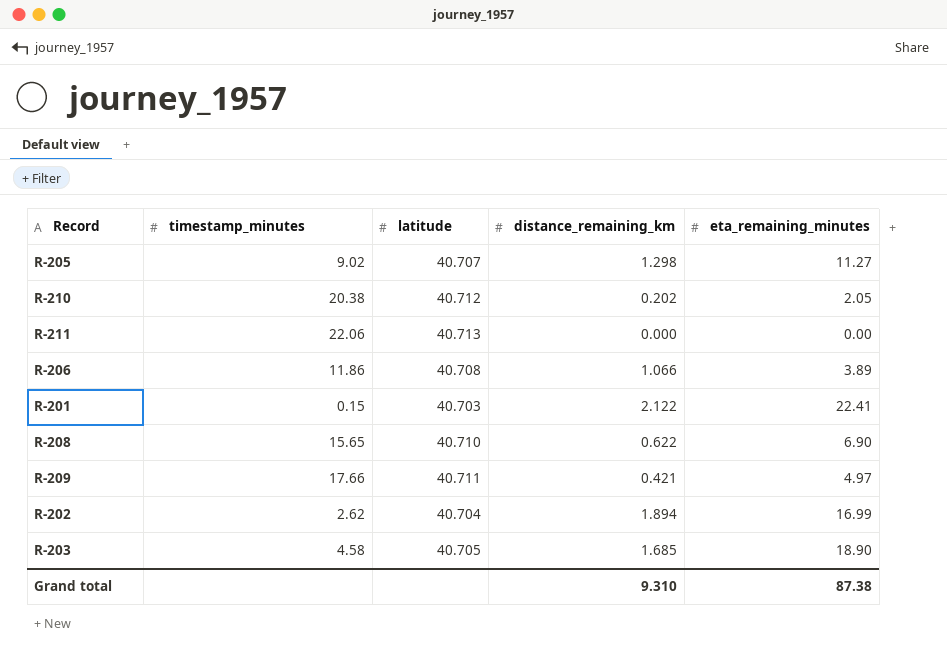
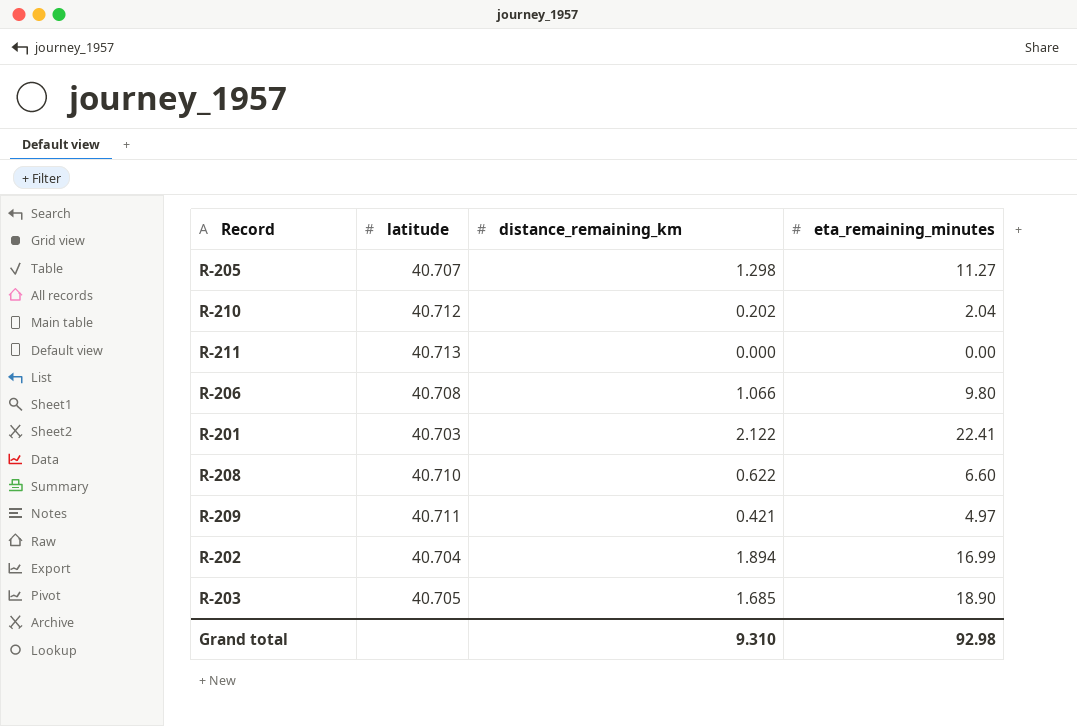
column timestamp_minutes | position: 2 -> none
R-210 | eta_remaining_minutes: 2.05 -> 2.04
R-206 | eta_remaining_minutes: 3.89 -> 9.80
R-208 | eta_remaining_minutes: 6.90 -> 6.60
Grand total | eta_remaining_minutes: 87.38 -> 92.98

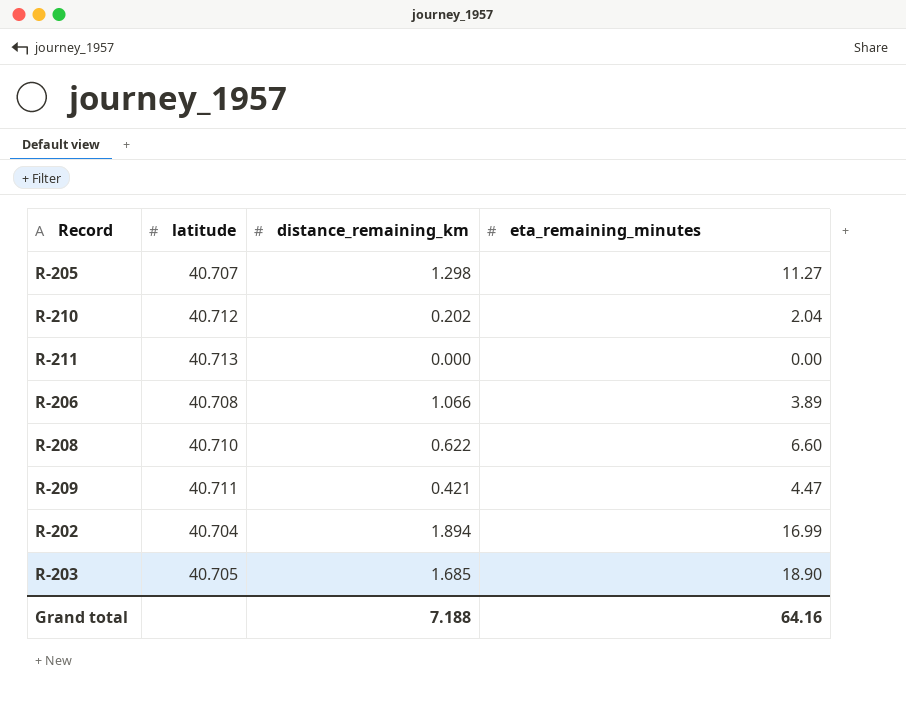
row R-201: 40.703 | 2.122 | 22.41 -> none
R-206 | eta_remaining_minutes: 9.80 -> 3.89
R-209 | eta_remaining_minutes: 4.97 -> 4.47
Grand total | distance_remaining_km: 9.310 -> 7.188
Grand total | eta_remaining_minutes: 92.98 -> 64.16

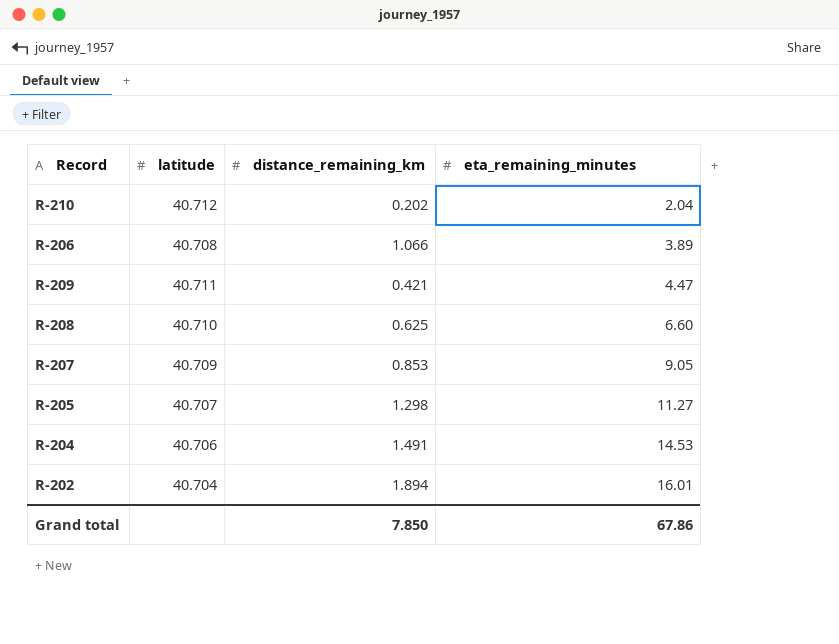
row order: none -> eta_remaining_minutes ascending
row R-211: 40.713 | 0.000 | 0.00 -> none
row R-203: 40.705 | 1.685 | 18.90 -> none
R-208 | distance_remaining_km: 0.622 -> 0.625
row R-207: none -> 40.709 | 0.853 | 9.05
row R-204: none -> 40.706 | 1.491 | 14.53
R-202 | eta_remaining_minutes: 16.99 -> 16.01
Grand total | distance_remaining_km: 7.188 -> 7.850
Grand total | eta_remaining_minutes: 64.16 -> 67.86

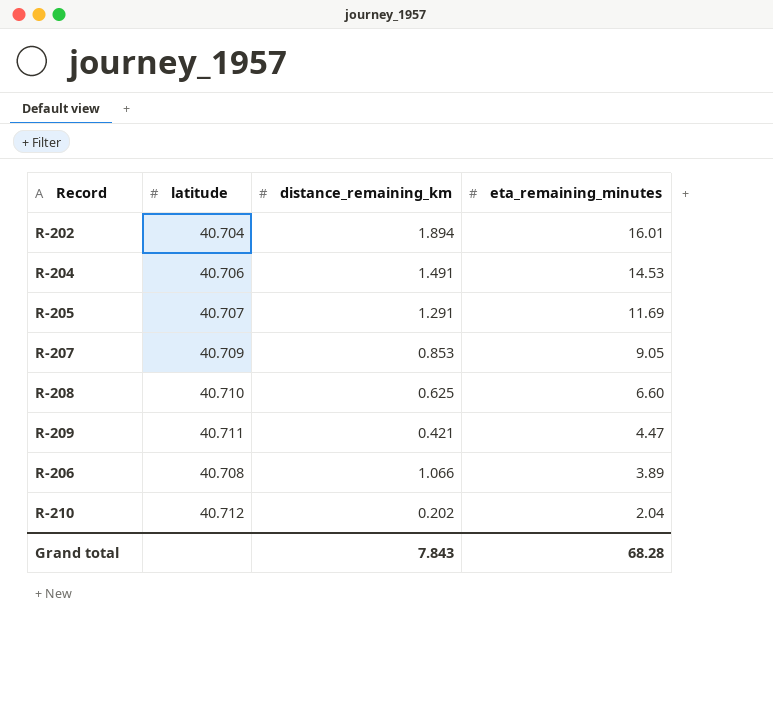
row order: eta_remaining_minutes ascending -> eta_remaining_minutes descending
R-205 | distance_remaining_km: 1.298 -> 1.291
R-205 | eta_remaining_minutes: 11.27 -> 11.69
Grand total | distance_remaining_km: 7.850 -> 7.843
Grand total | eta_remaining_minutes: 67.86 -> 68.28

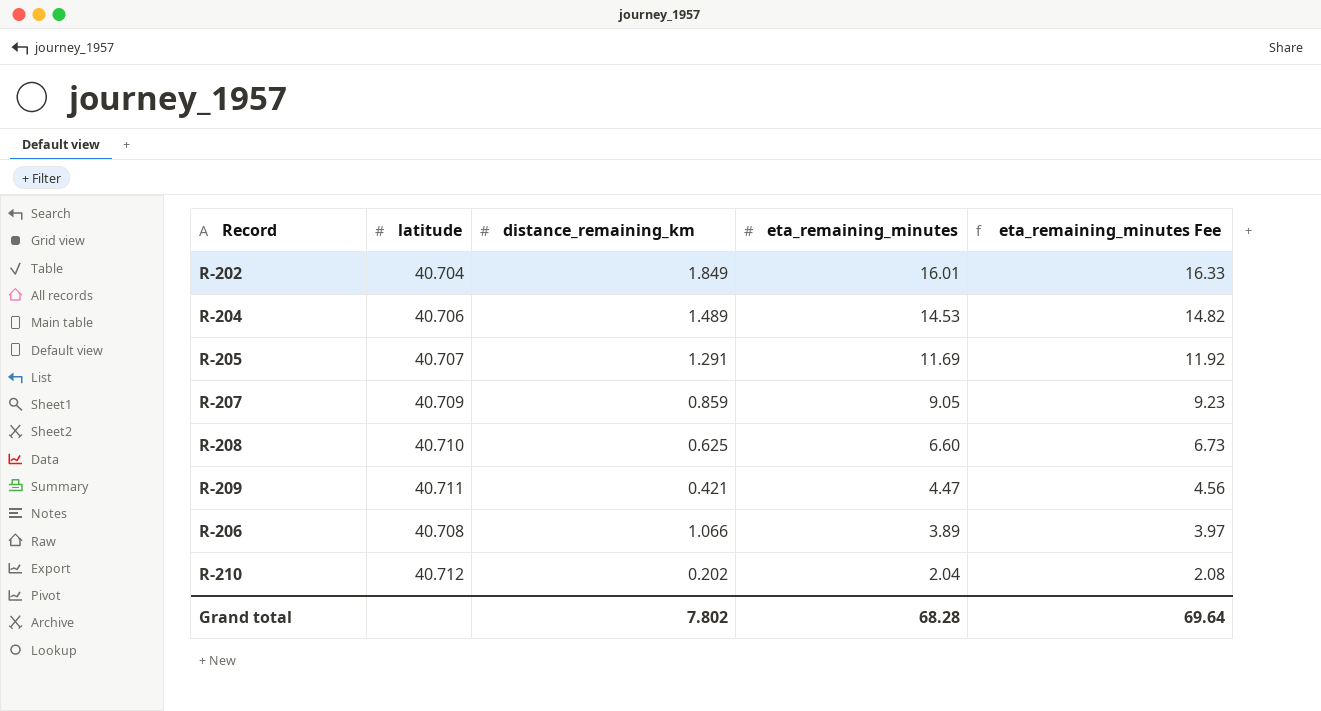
column eta_remaining_minutes Fee | formula: none -> [eta_remaining_minutes] * 1.02
R-202 | distance_remaining_km: 1.894 -> 1.849
R-204 | distance_remaining_km: 1.491 -> 1.489
R-207 | distance_remaining_km: 0.853 -> 0.859
Grand total | distance_remaining_km: 7.843 -> 7.802

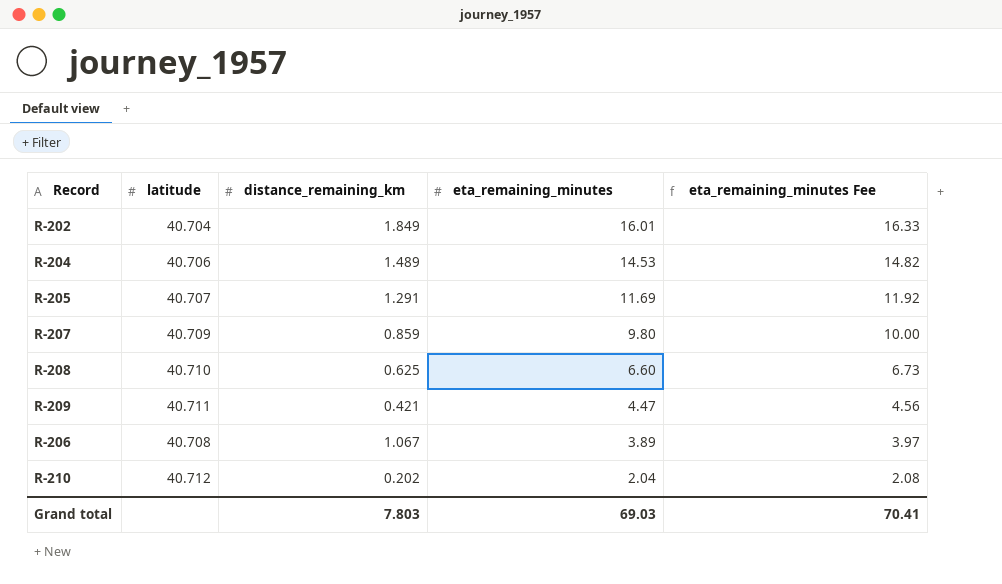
R-207 | eta_remaining_minutes: 9.05 -> 9.80
R-207 | eta_remaining_minutes Fee: 9.23 -> 10.00
R-206 | distance_remaining_km: 1.066 -> 1.067
Grand total | distance_remaining_km: 7.802 -> 7.803
Grand total | eta_remaining_minutes: 68.28 -> 69.03
Grand total | eta_remaining_minutes Fee: 69.64 -> 70.41

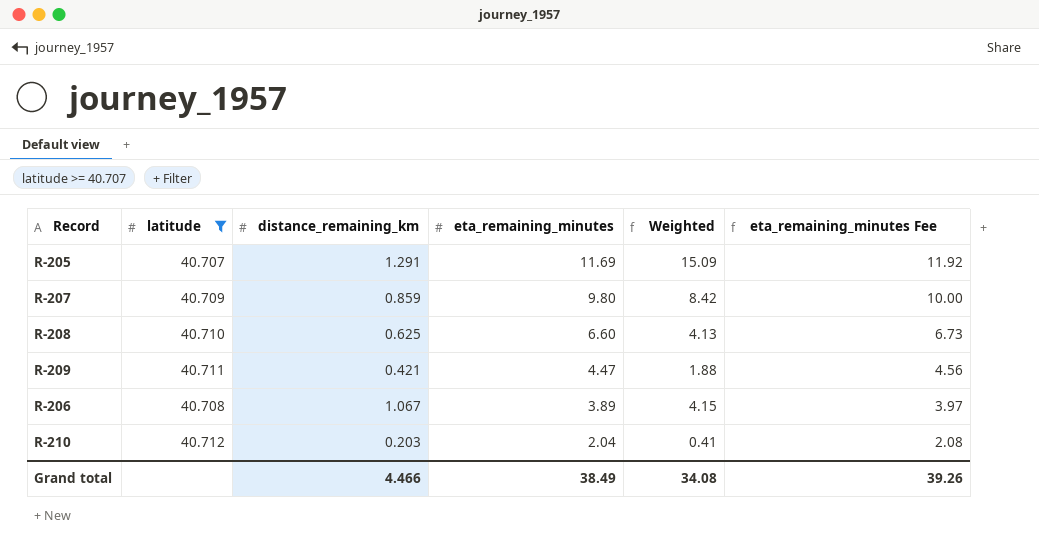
filter: none -> latitude >= 40.707
column Weighted | formula: none -> [distance_remaining_km] * [eta_remaining_minutes]
R-210 | distance_remaining_km: 0.202 -> 0.203
Grand total | distance_remaining_km: 7.803 -> 4.466
Grand total | eta_remaining_minutes: 69.03 -> 38.49
Grand total | eta_remaining_minutes Fee: 70.41 -> 39.26

